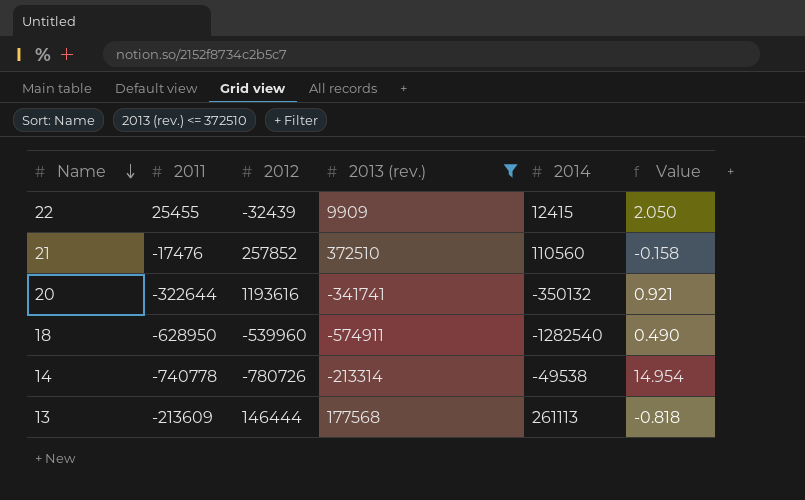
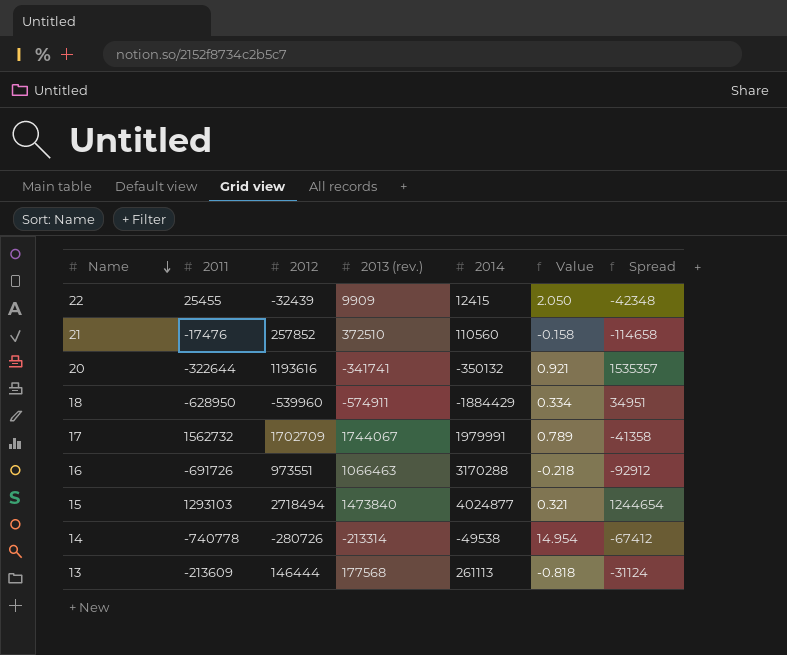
filter: 2013 (rev.) <= 372510 -> none
column Spread | formula: none -> [2012] - [2013 (rev.)]
18 | 2014: -1282540 -> -1884429
18 | Value: 0.490 -> 0.334
14 | 2012: -780726 -> -280726

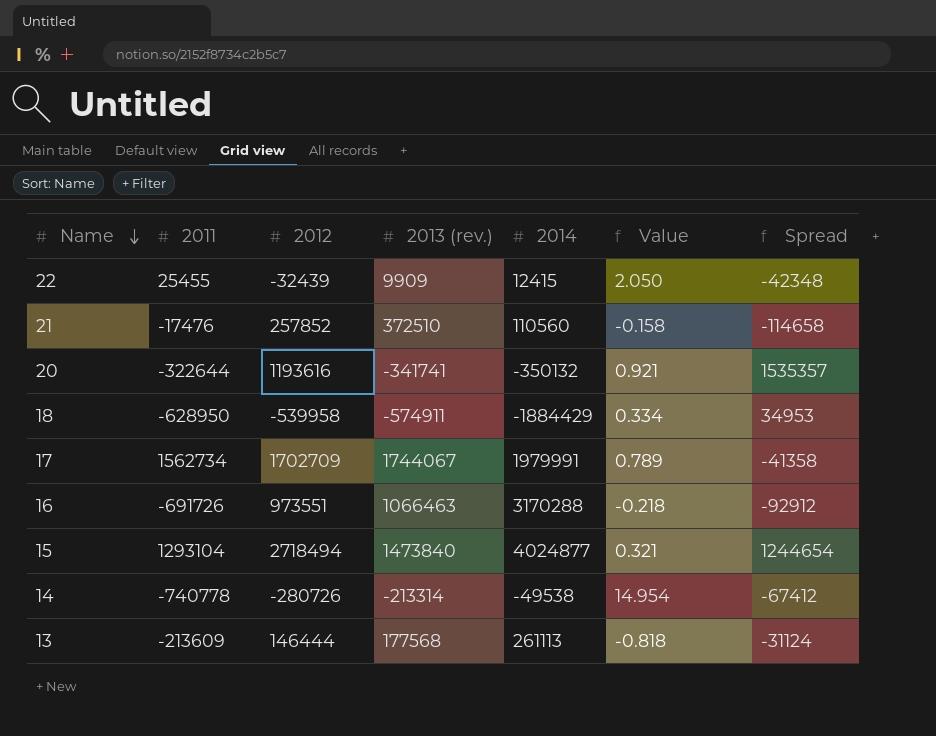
18 | 2012: -539960 -> -539958
18 | Spread: 34951 -> 34953
17 | 2011: 1562732 -> 1562734
15 | 2011: 1293103 -> 1293104

